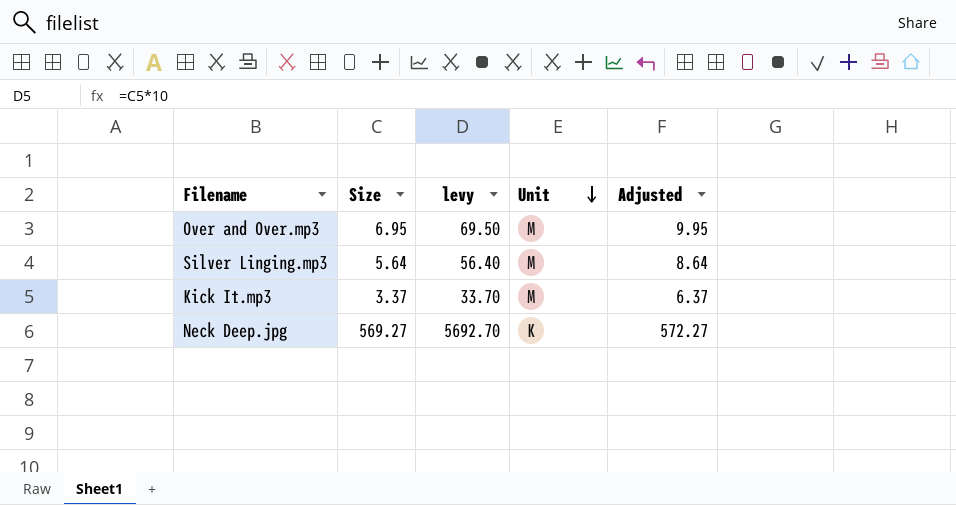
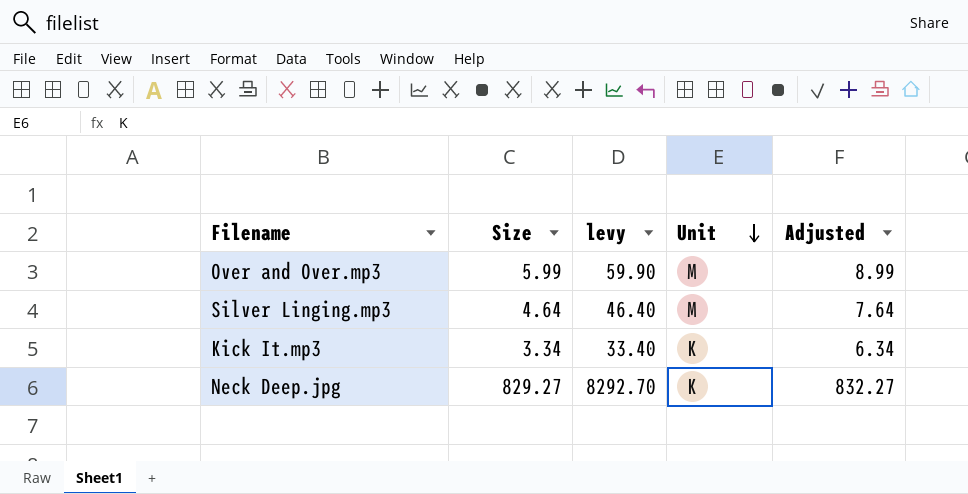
Over and Over.mp3 | Size: 6.95 -> 5.99
Over and Over.mp3 | levy: 69.50 -> 59.90
Over and Over.mp3 | Adjusted: 9.95 -> 8.99
Silver Linging.mp3 | Size: 5.64 -> 4.64
Silver Linging.mp3 | levy: 56.40 -> 46.40
Silver Linging.mp3 | Adjusted: 8.64 -> 7.64
Kick It.mp3 | Size: 3.37 -> 3.34
Kick It.mp3 | levy: 33.70 -> 33.40
Kick It.mp3 | Unit: M -> K
Kick It.mp3 | Adjusted: 6.37 -> 6.34
Neck Deep.jpg | Size: 569.27 -> 829.27
Neck Deep.jpg | levy: 5692.70 -> 8292.70
Neck Deep.jpg | Adjusted: 572.27 -> 832.27

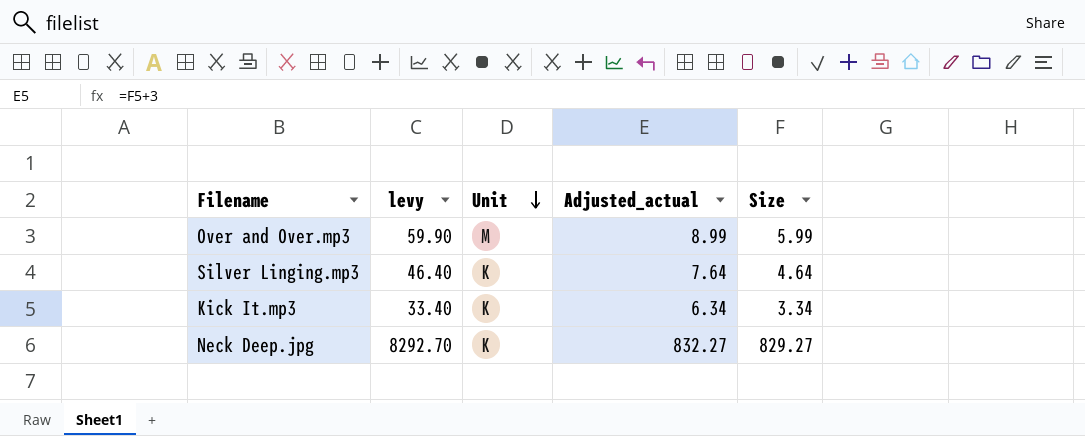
column name: Adjusted -> Adjusted_actual
column Size | position: 2 -> 5
Silver Linging.mp3 | Unit: M -> K

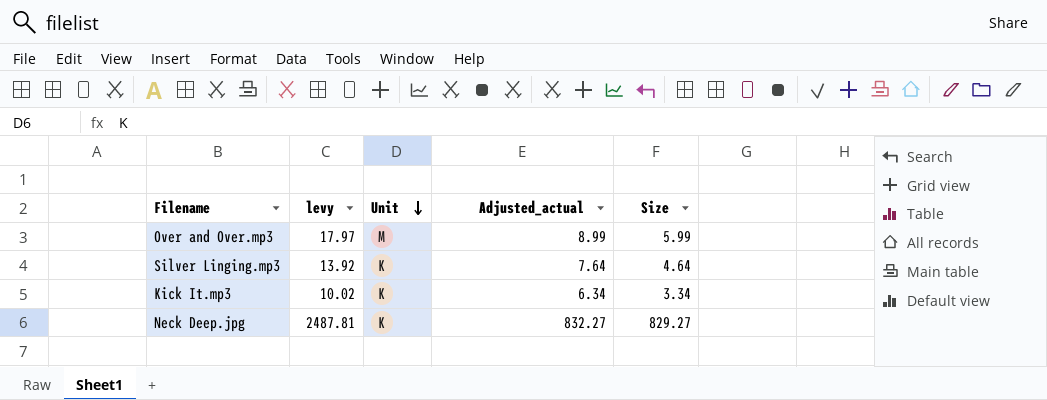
column levy | formula: [Size] * 10 -> [Size] * 3

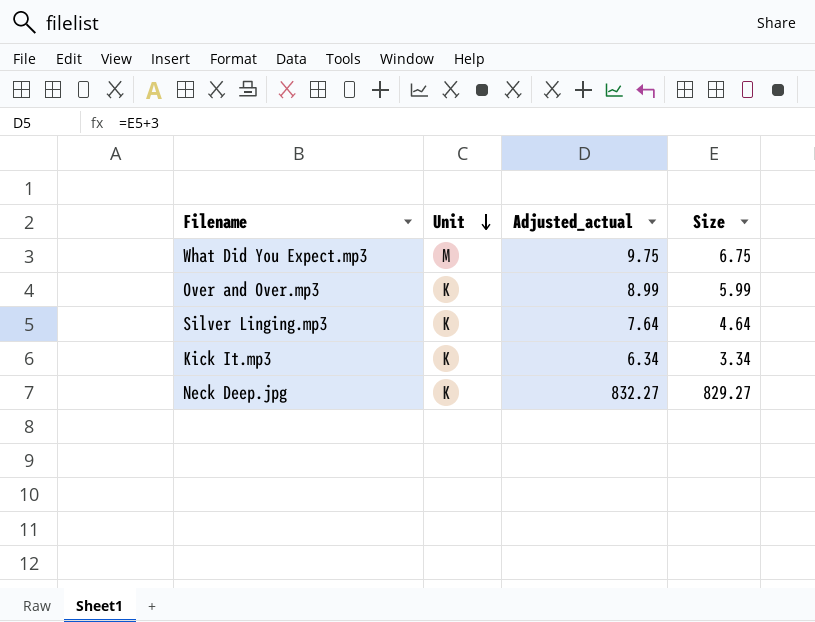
column levy | formula: [Size] * 3 -> none
row What Did You Expect.mp3: none -> M | 9.75 | 6.75
Over and Over.mp3 | Unit: M -> K

